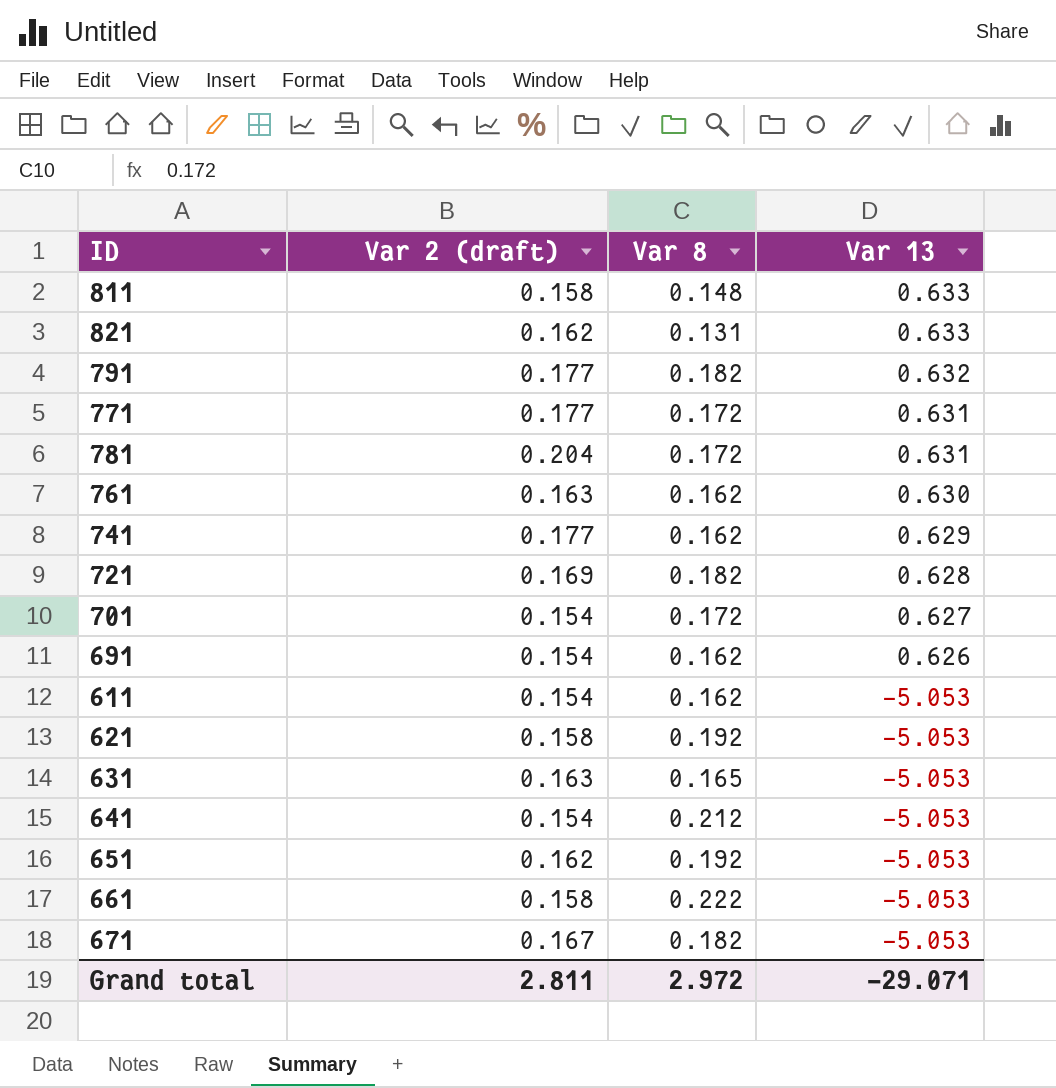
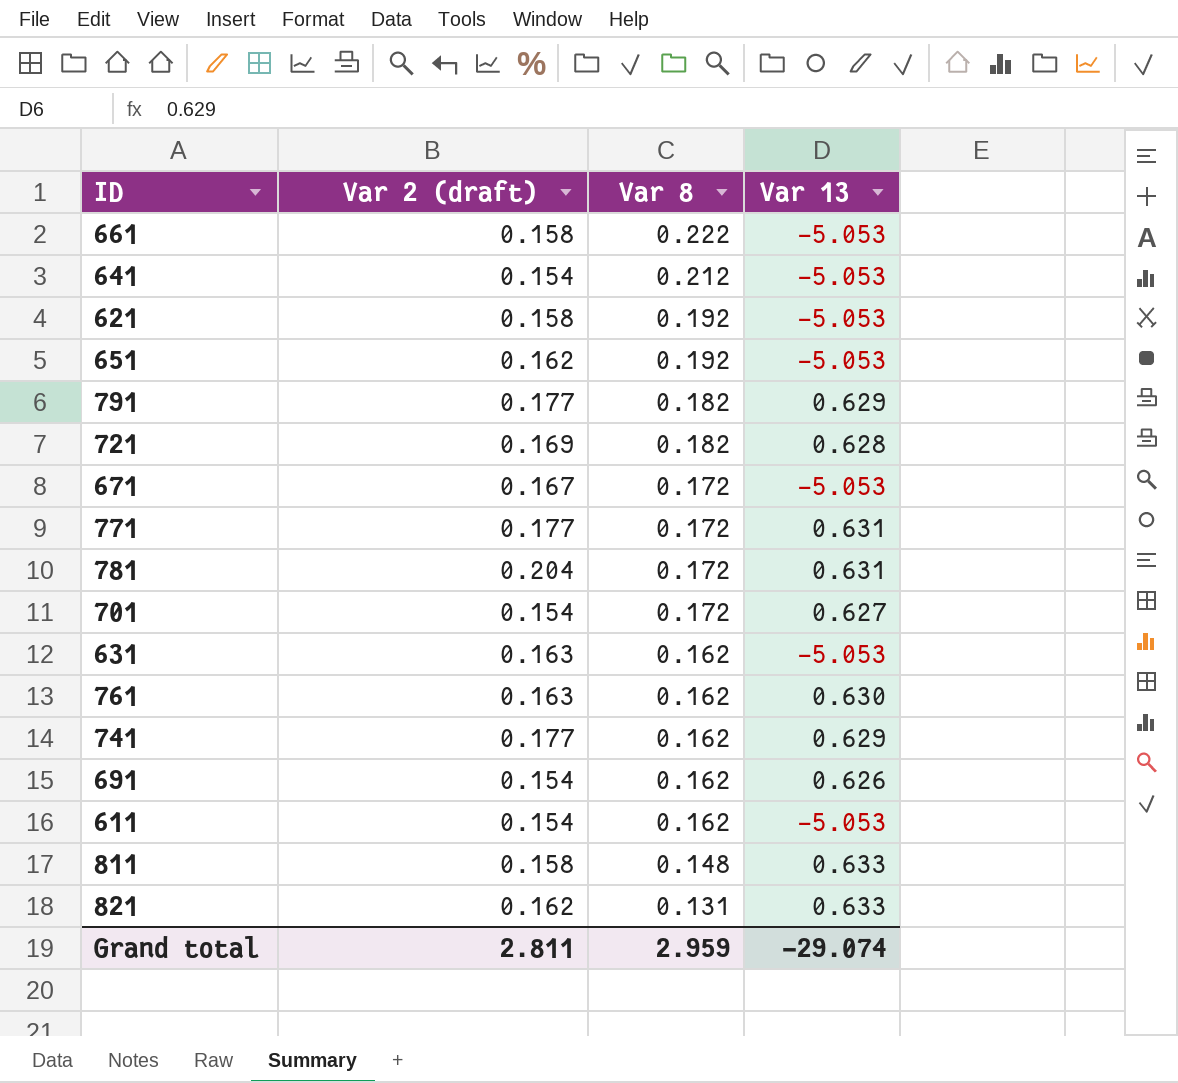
row order: Var 13 descending -> Var 8 descending
791 | Var 13: 0.632 -> 0.629
671 | Var 8: 0.182 -> 0.172
631 | Var 8: 0.165 -> 0.162
Grand total | Var 8: 2.972 -> 2.959
Grand total | Var 13: -29.071 -> -29.074

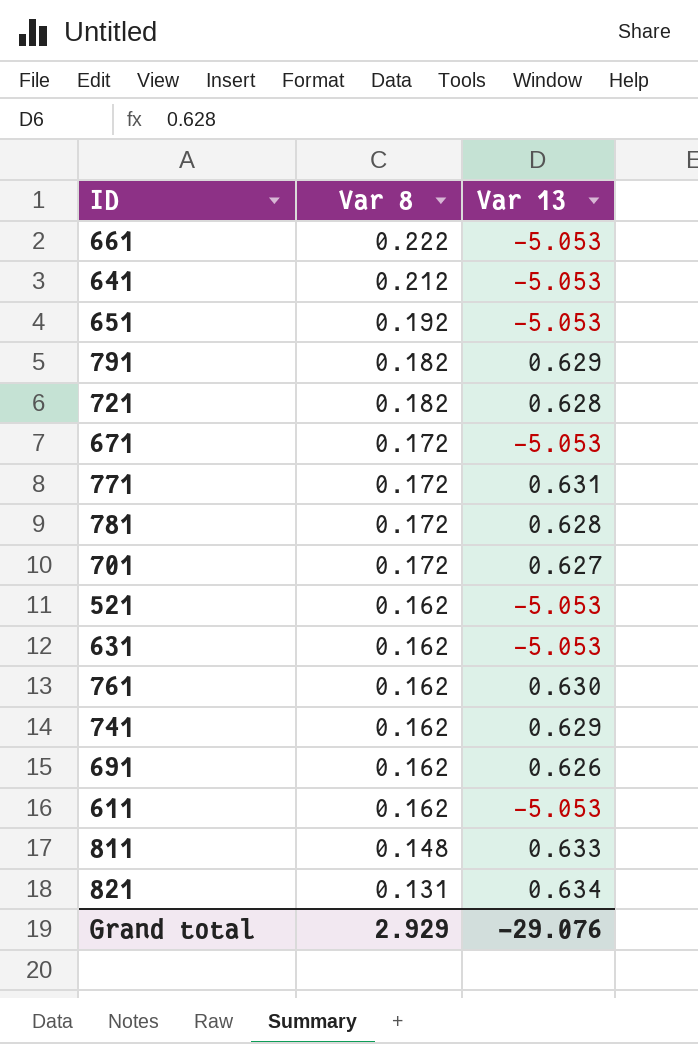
column Var 2 (draft) | position: 2 -> none
row 621: 0.158 | 0.192 | -5.053 -> none
781 | Var 13: 0.631 -> 0.628
row 521: none -> 0.162 | -5.053
821 | Var 13: 0.633 -> 0.634
Grand total | Var 8: 2.959 -> 2.929
Grand total | Var 13: -29.074 -> -29.076

